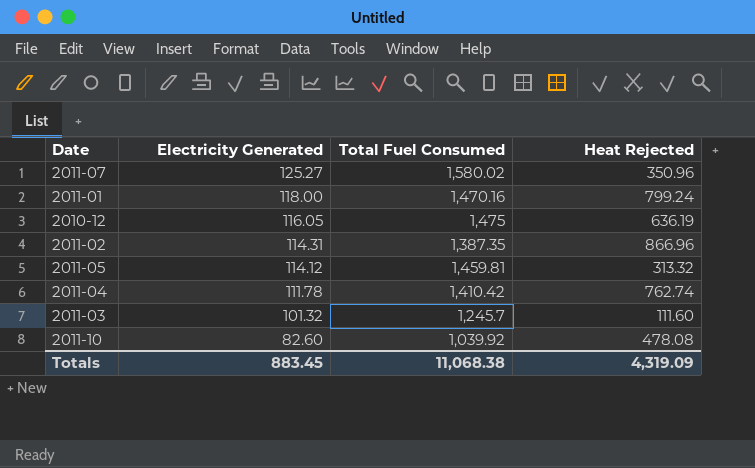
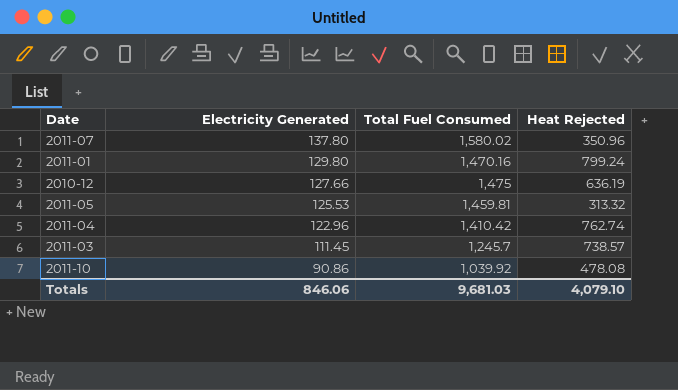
row 2011-02: 114.31 | 1,387.35 | 866.96 -> none
2011-07 | Electricity Generated: 125.27 -> 137.80
2011-01 | Electricity Generated: 118.00 -> 129.80
2010-12 | Electricity Generated: 116.05 -> 127.66
2011-05 | Electricity Generated: 114.12 -> 125.53
2011-04 | Electricity Generated: 111.78 -> 122.96
2011-03 | Electricity Generated: 101.32 -> 111.45
2011-03 | Heat Rejected: 111.60 -> 738.57
2011-10 | Electricity Generated: 82.60 -> 90.86
Totals | Electricity Generated: 883.45 -> 846.06
Totals | Total Fuel Consumed: 11,068.38 -> 9,681.03
Totals | Heat Rejected: 4,319.09 -> 4,079.10

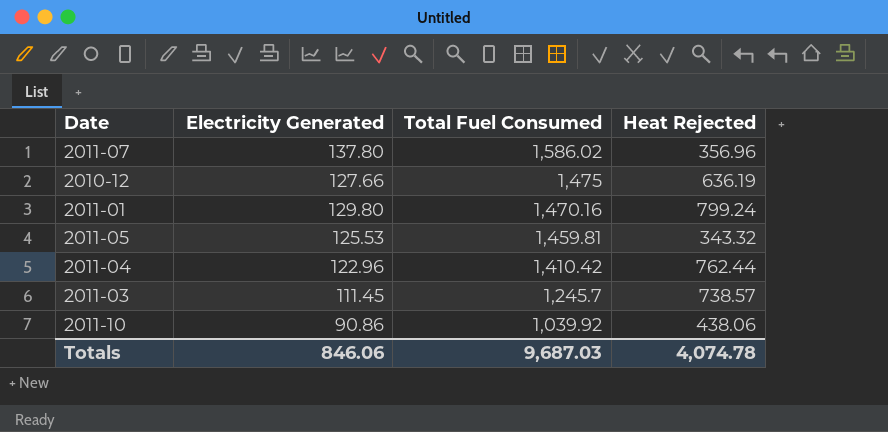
row order: Electricity Generated descending -> Total Fuel Consumed descending
2011-07 | Total Fuel Consumed: 1,580.02 -> 1,586.02
2011-07 | Heat Rejected: 350.96 -> 356.96
2011-05 | Heat Rejected: 313.32 -> 343.32
2011-04 | Heat Rejected: 762.74 -> 762.44
2011-10 | Heat Rejected: 478.08 -> 438.06
Totals | Total Fuel Consumed: 9,681.03 -> 9,687.03
Totals | Heat Rejected: 4,079.10 -> 4,074.78

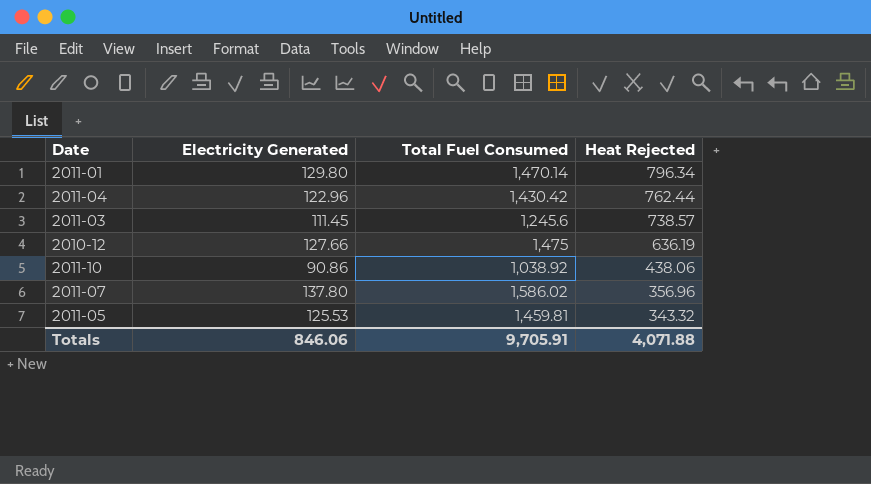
row order: Total Fuel Consumed descending -> Heat Rejected descending
2011-01 | Total Fuel Consumed: 1,470.16 -> 1,470.14
2011-01 | Heat Rejected: 799.24 -> 796.34
2011-04 | Total Fuel Consumed: 1,410.42 -> 1,430.42
2011-03 | Total Fuel Consumed: 1,245.7 -> 1,245.6
2011-10 | Total Fuel Consumed: 1,039.92 -> 1,038.92
Totals | Total Fuel Consumed: 9,687.03 -> 9,705.91
Totals | Heat Rejected: 4,074.78 -> 4,071.88

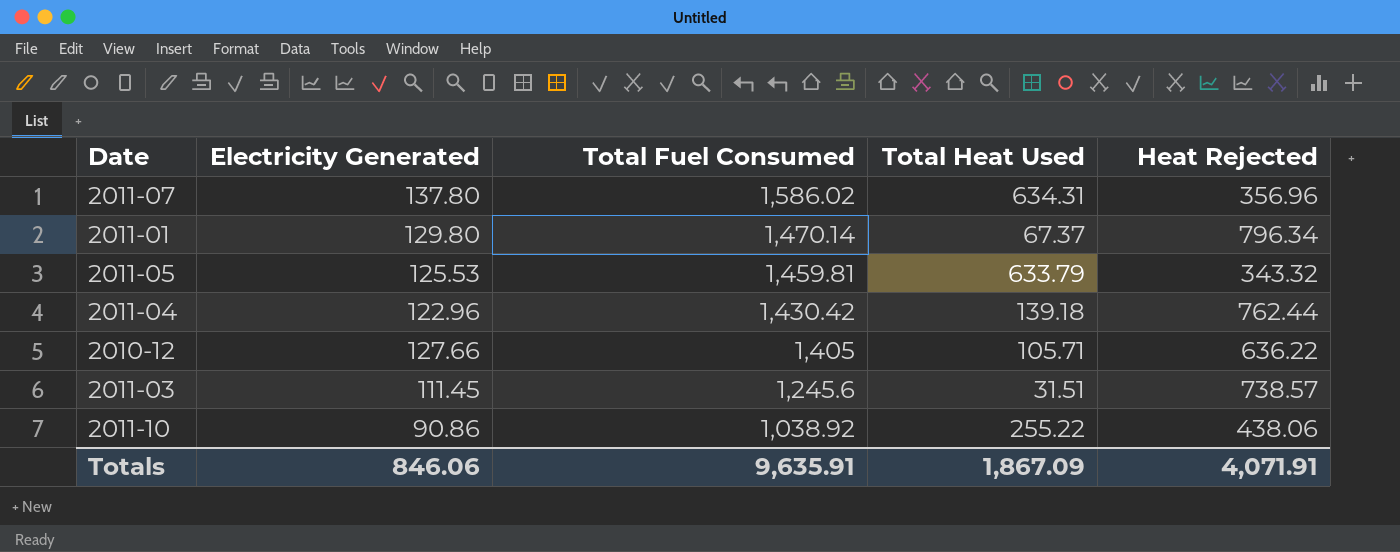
row order: Heat Rejected descending -> Total Fuel Consumed descending
column Total Heat Used | position: none -> 4
2010-12 | Total Fuel Consumed: 1,475 -> 1,405
2010-12 | Heat Rejected: 636.19 -> 636.22
Totals | Total Fuel Consumed: 9,705.91 -> 9,635.91
Totals | Heat Rejected: 4,071.88 -> 4,071.91

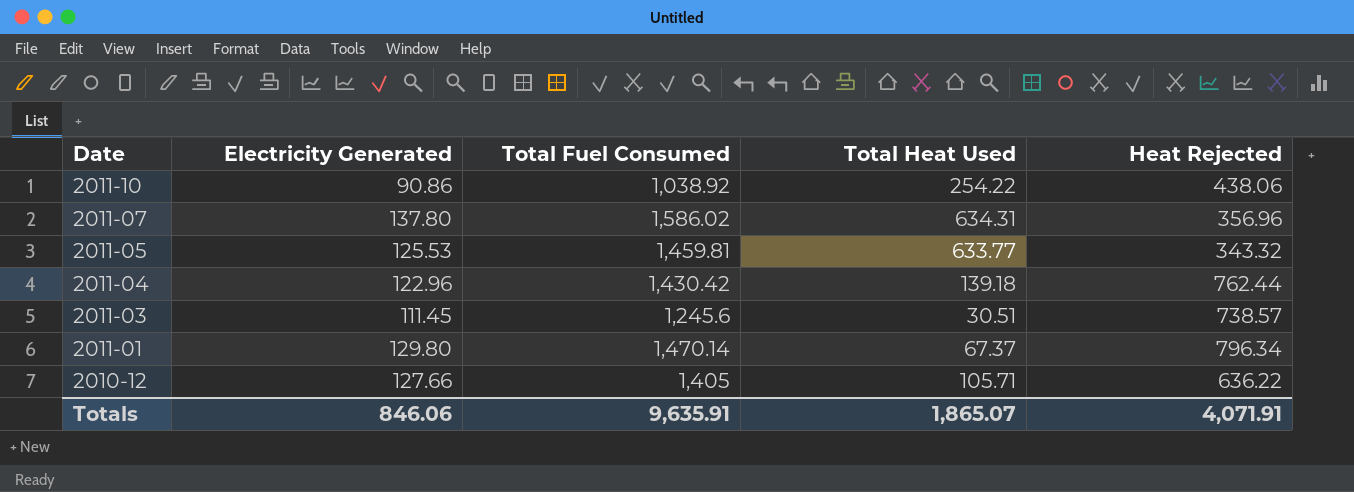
row order: Total Fuel Consumed descending -> Date descending
2011-10 | Total Heat Used: 255.22 -> 254.22
2011-05 | Total Heat Used: 633.79 -> 633.77
2011-03 | Total Heat Used: 31.51 -> 30.51
Totals | Total Heat Used: 1,867.09 -> 1,865.07

